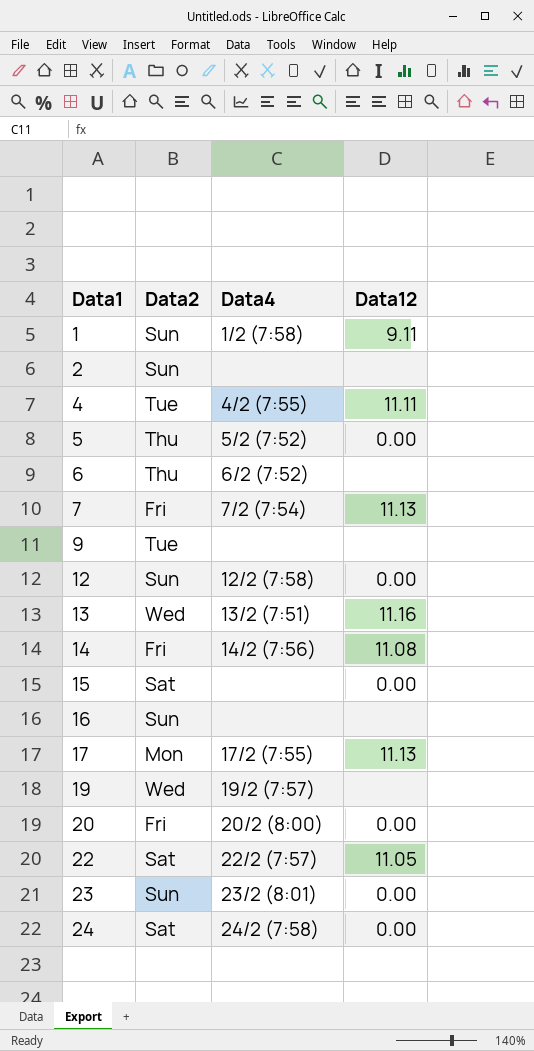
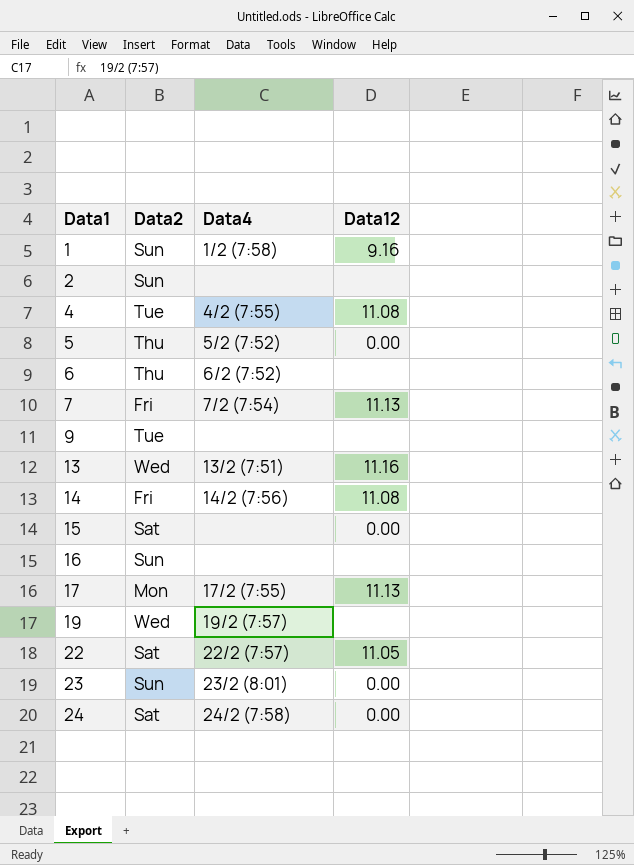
row 12: Sun | 12/2 (7:58) | 0.00 -> none
row 20: Fri | 20/2 (8:00) | 0.00 -> none
1 | Data12: 9.11 -> 9.16
4 | Data12: 11.11 -> 11.08

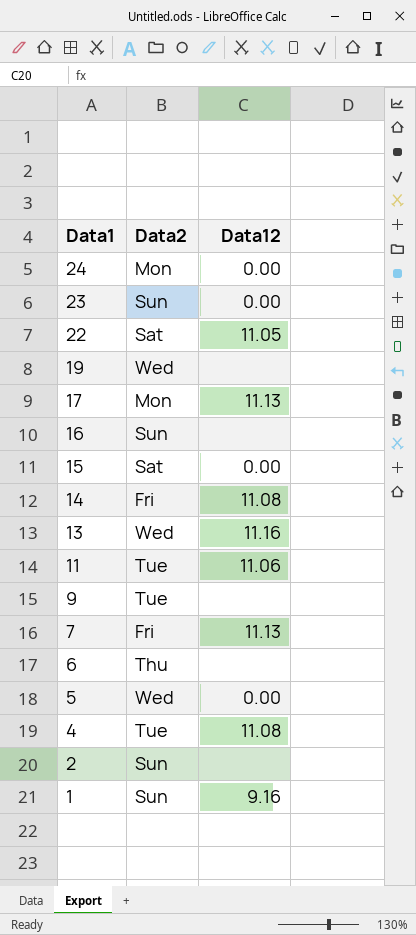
row order: Data1 ascending -> Data1 descending
column Data4 | position: 3 -> none
24 | Data2: Sat -> Mon
row 11: none -> Tue | 11.06
5 | Data2: Thu -> Wed

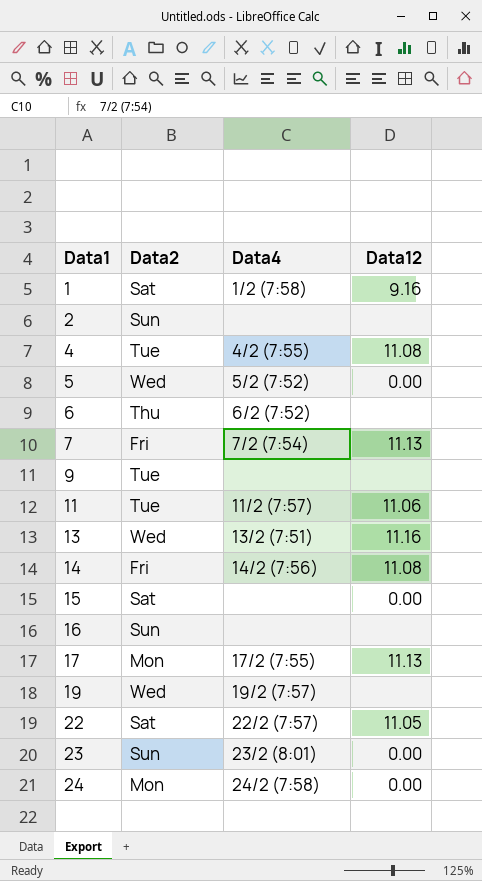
row order: Data1 descending -> Data1 ascending
column Data4 | position: none -> 3
1 | Data2: Sun -> Sat

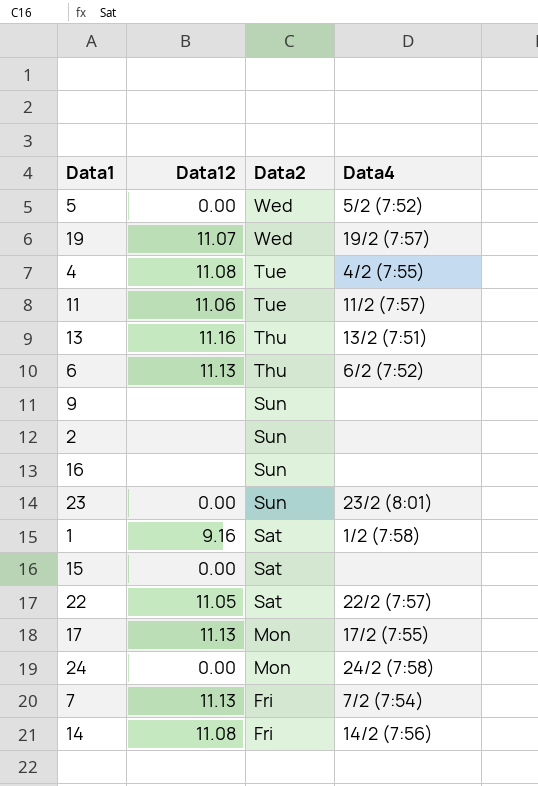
row order: Data1 ascending -> Data2 descending
column Data12 | position: 4 -> 2
19 | Data12: none -> 11.07
13 | Data2: Wed -> Thu
6 | Data12: none -> 11.13
9 | Data2: Tue -> Sun

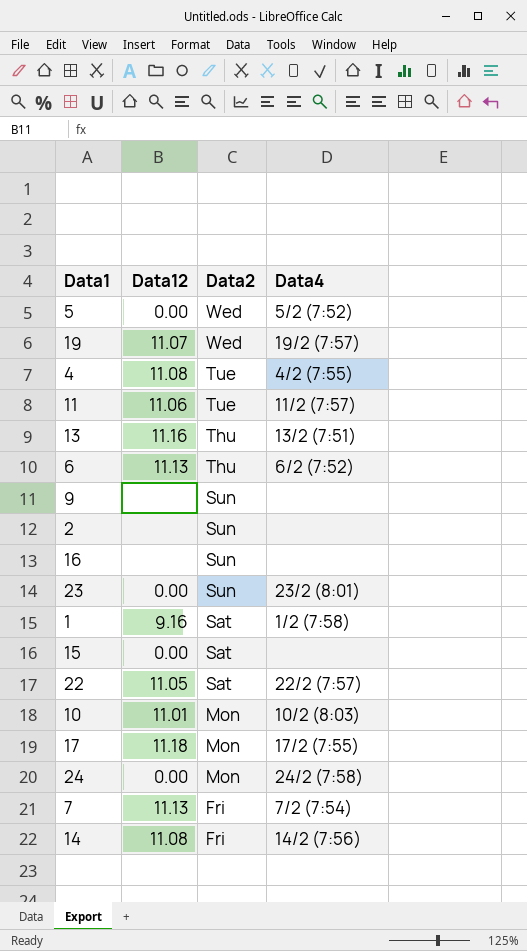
row 10: none -> 11.01 | Mon | 10/2 (8:03)
17 | Data12: 11.13 -> 11.18

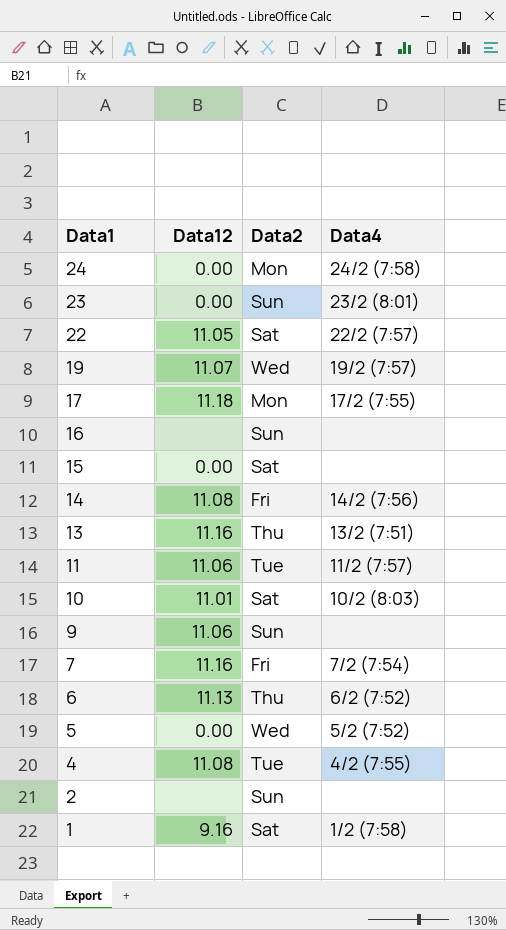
row order: Data2 descending -> Data1 descending
10 | Data2: Mon -> Sat
9 | Data12: none -> 11.06
7 | Data12: 11.13 -> 11.16

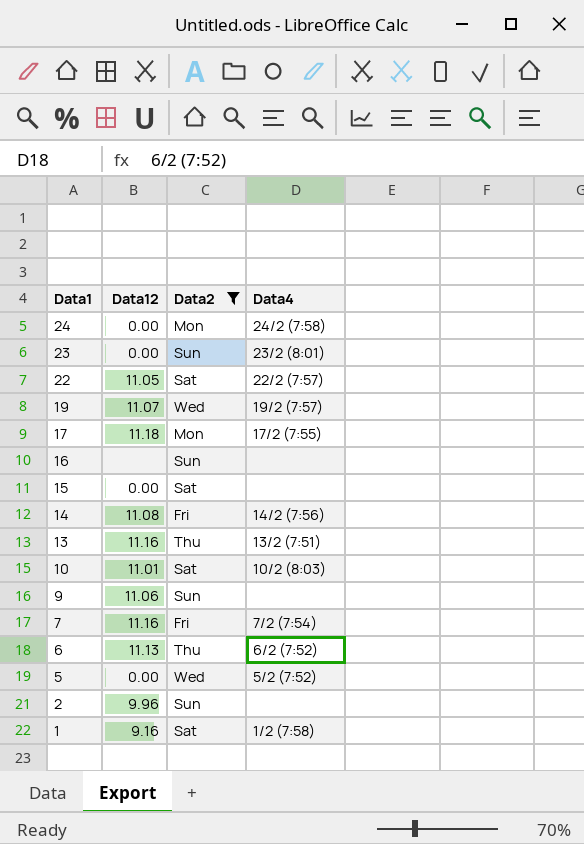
filter: none -> Data2 != Tue
2 | Data12: none -> 9.96

